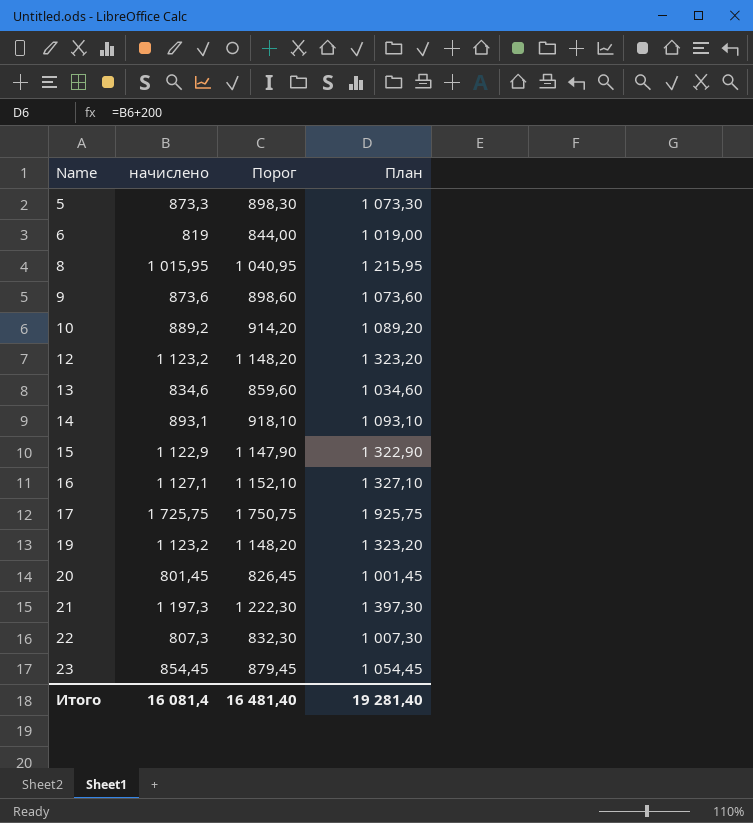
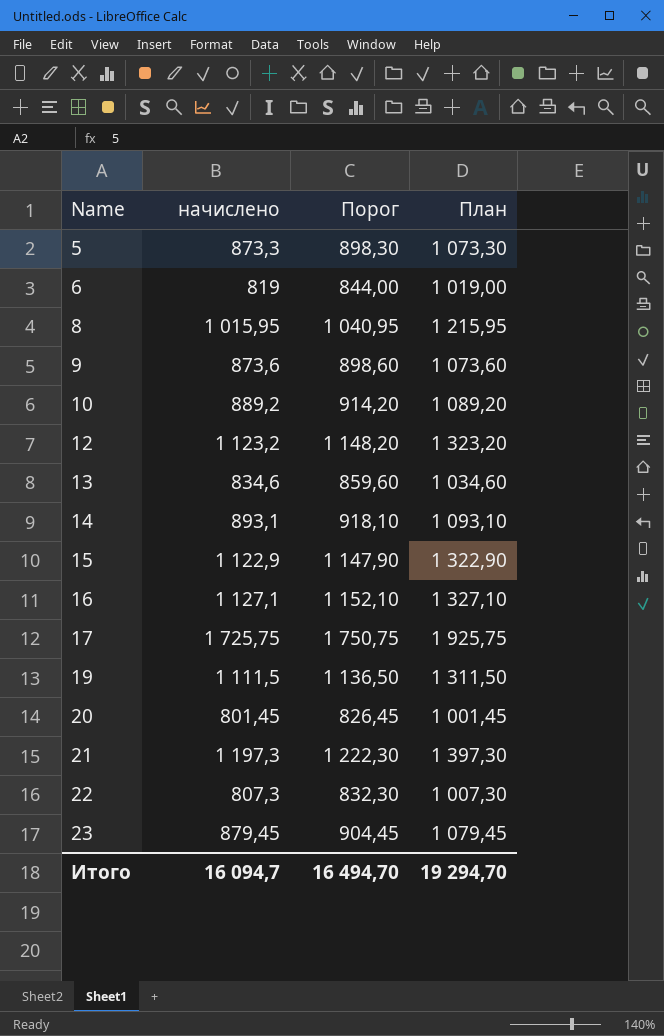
19 | начислено: 1 123,2 -> 1 111,5
19 | Порог: 1 148,20 -> 1 136,50
19 | План: 1 323,20 -> 1 311,50
23 | начислено: 854,45 -> 879,45
23 | Порог: 879,45 -> 904,45
23 | План: 1 054,45 -> 1 079,45
Итого | начислено: 16 081,4 -> 16 094,7
Итого | Порог: 16 481,40 -> 16 494,70
Итого | План: 19 281,40 -> 19 294,70

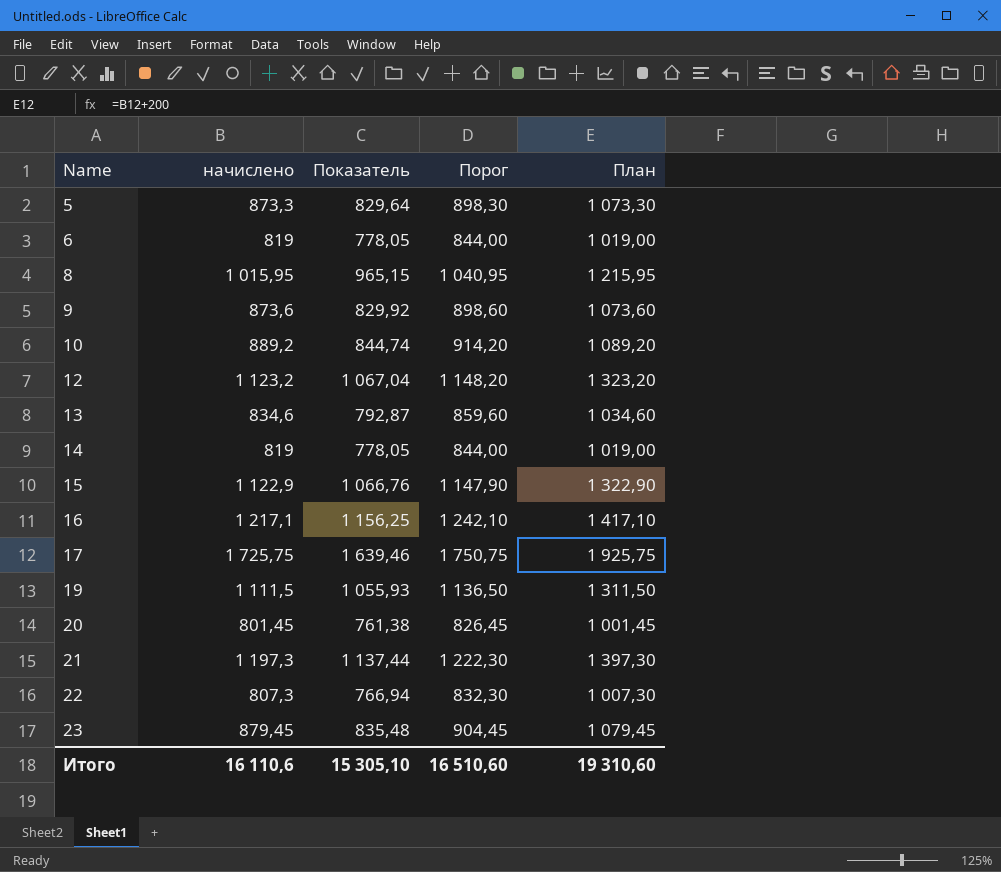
column Показатель | formula: none -> [начислено] * 0,95
14 | начислено: 893,1 -> 819
14 | Порог: 918,10 -> 844,00
14 | План: 1 093,10 -> 1 019,00
16 | начислено: 1 127,1 -> 1 217,1
16 | Порог: 1 152,10 -> 1 242,10
16 | План: 1 327,10 -> 1 417,10
Итого | начислено: 16 094,7 -> 16 110,6
Итого | Порог: 16 494,70 -> 16 510,60
Итого | План: 19 294,70 -> 19 310,60

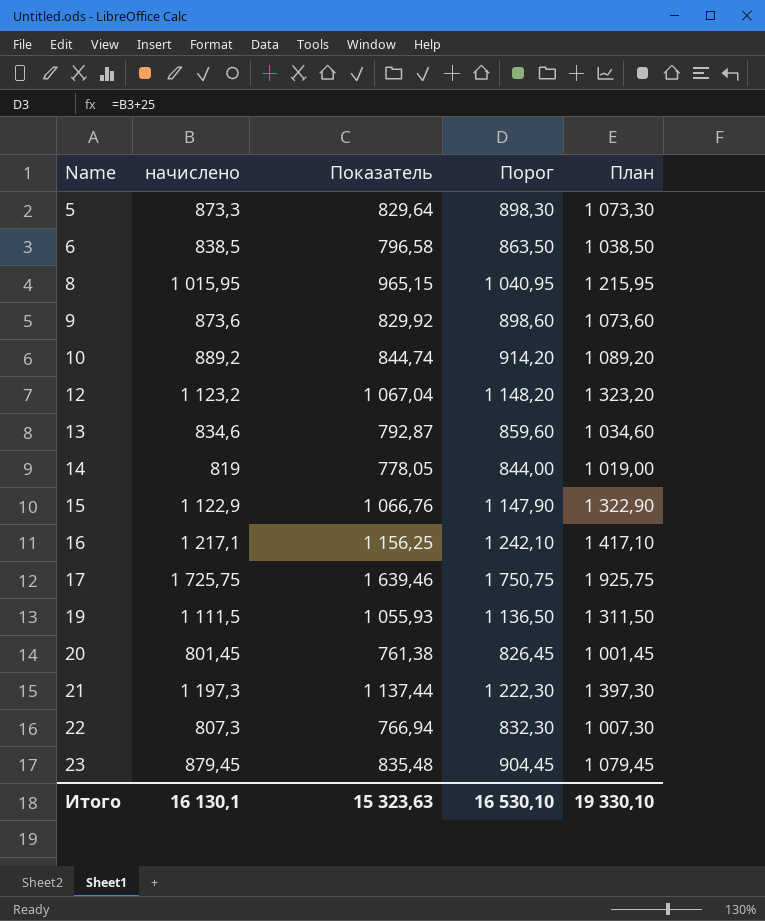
6 | начислено: 819 -> 838,5
6 | Показатель: 778,05 -> 796,58
6 | Порог: 844,00 -> 863,50
6 | План: 1 019,00 -> 1 038,50
Итого | начислено: 16 110,6 -> 16 130,1
Итого | Показатель: 15 305,10 -> 15 323,63
Итого | Порог: 16 510,60 -> 16 530,10
Итого | План: 19 310,60 -> 19 330,10

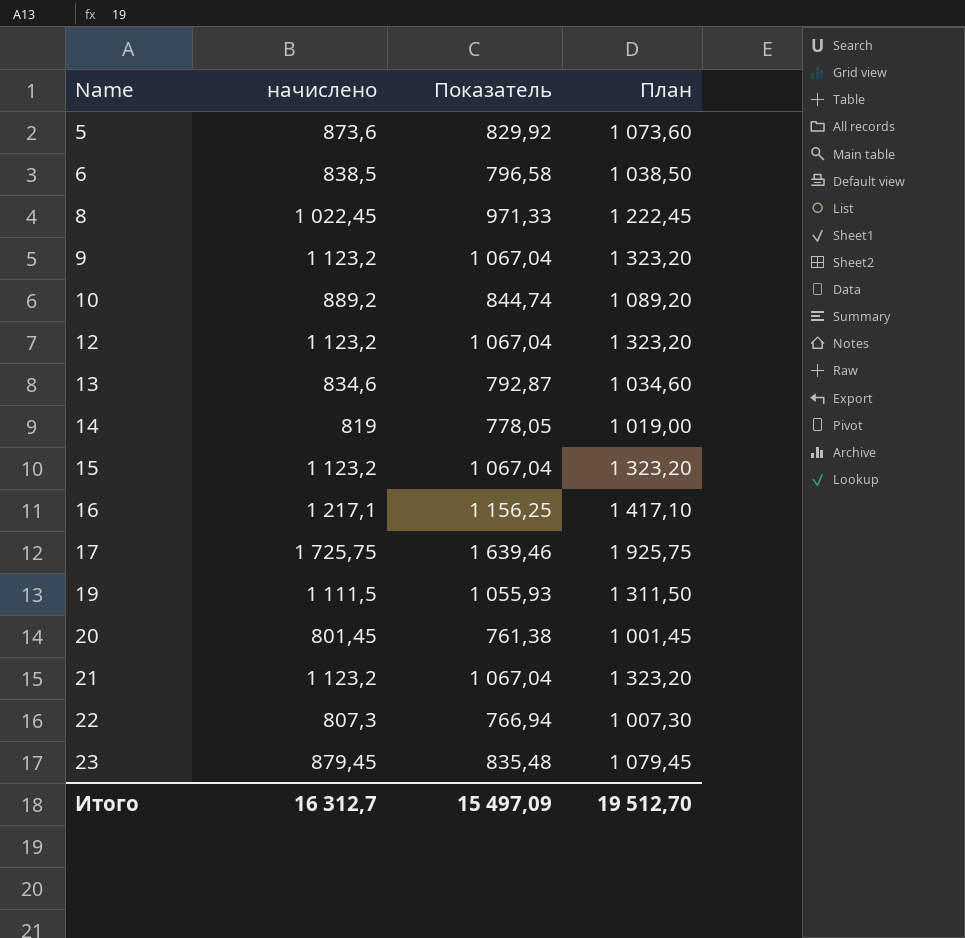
column Порог | formula: [начислено] + 25 -> none
5 | начислено: 873,3 -> 873,6
5 | Показатель: 829,64 -> 829,92
5 | План: 1 073,30 -> 1 073,60
8 | начислено: 1 015,95 -> 1 022,45
8 | Показатель: 965,15 -> 971,33
8 | План: 1 215,95 -> 1 222,45
9 | начислено: 873,6 -> 1 123,2
9 | Показатель: 829,92 -> 1 067,04
9 | План: 1 073,60 -> 1 323,20
15 | начислено: 1 122,9 -> 1 123,2
15 | Показатель: 1 066,76 -> 1 067,04
15 | План: 1 322,90 -> 1 323,20
21 | начислено: 1 197,3 -> 1 123,2
21 | Показатель: 1 137,44 -> 1 067,04
21 | План: 1 397,30 -> 1 323,20
Итого | начислено: 16 130,1 -> 16 312,7
Итого | Показатель: 15 323,63 -> 15 497,09
Итого | План: 19 330,10 -> 19 512,70

